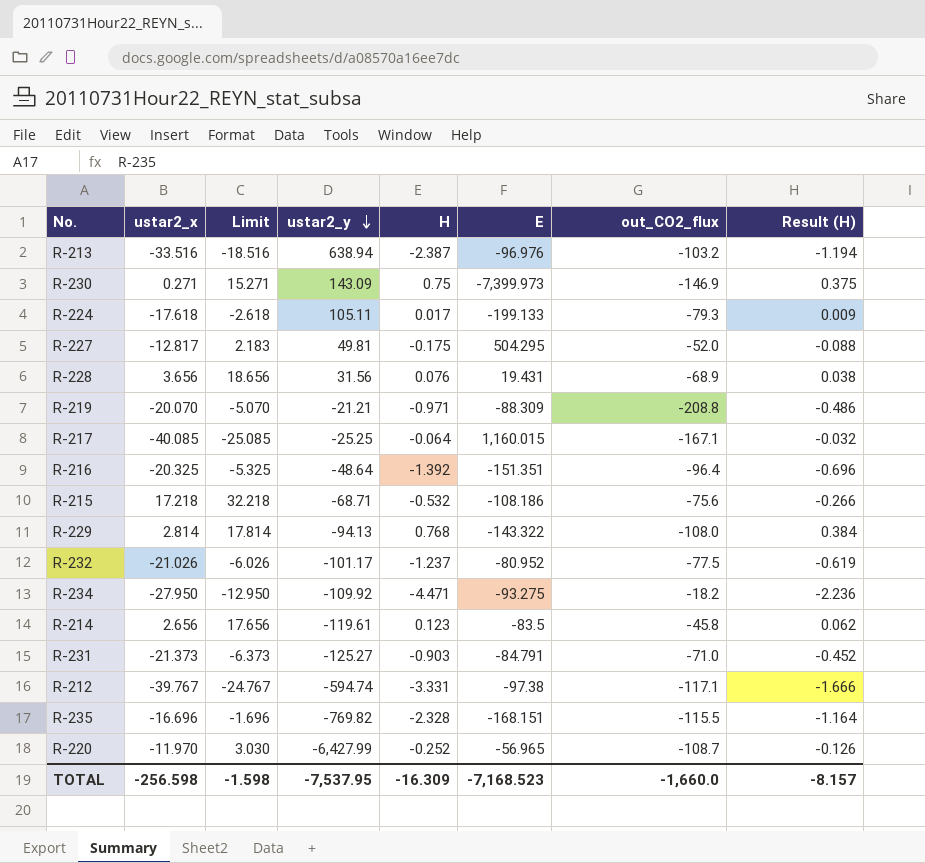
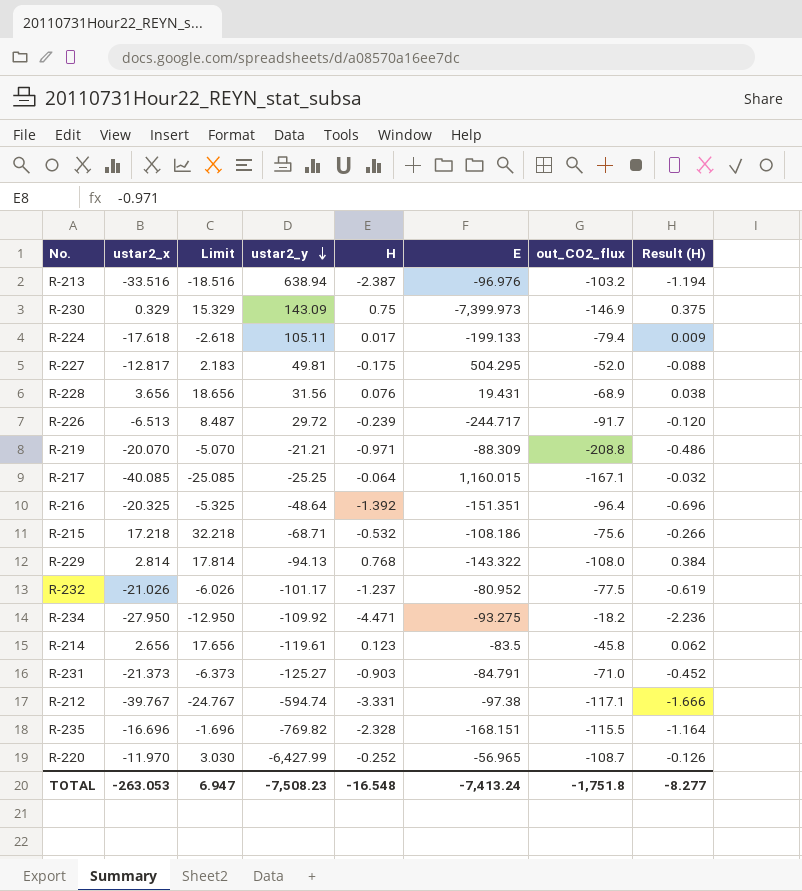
R-230 | ustar2_x: 0.271 -> 0.329
R-230 | Limit: 15.271 -> 15.329
R-224 | out_CO2_flux: -79.3 -> -79.4
row R-226: none -> -6.513 | 8.487 | 29.72 | -0.239 | -244.717 | -91.7 | -0.120
TOTAL | ustar2_x: -256.598 -> -263.053
TOTAL | Limit: -1.598 -> 6.947
TOTAL | ustar2_y: -7,537.95 -> -7,508.23
TOTAL | H: -16.309 -> -16.548
TOTAL | E: -7,168.523 -> -7,413.24
TOTAL | out_CO2_flux: -1,660.0 -> -1,751.8
TOTAL | Result (H): -8.157 -> -8.277

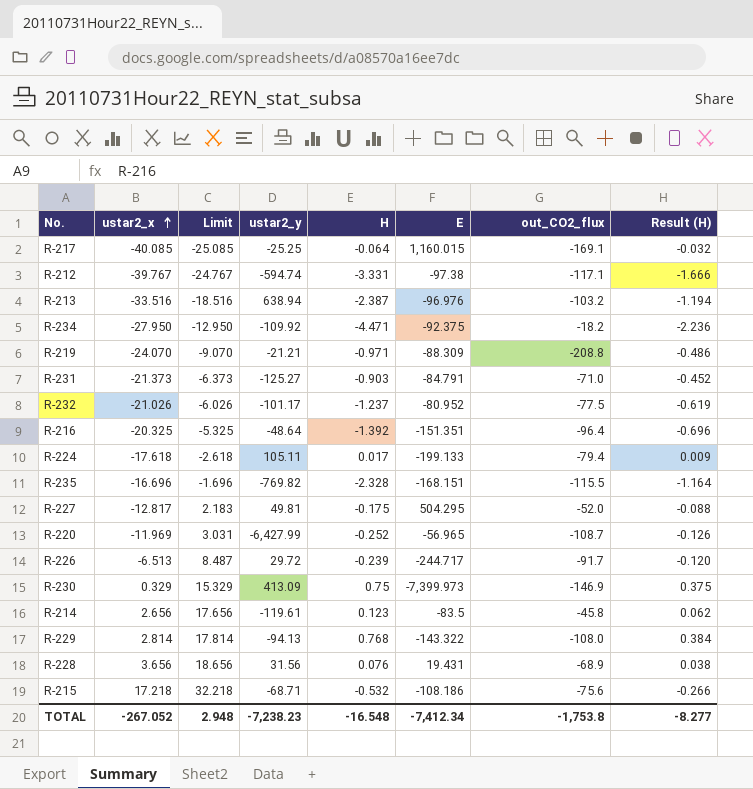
row order: ustar2_y descending -> ustar2_x ascending
R-217 | out_CO2_flux: -167.1 -> -169.1
R-234 | E: -93.275 -> -92.375
R-219 | ustar2_x: -20.070 -> -24.070
R-219 | Limit: -5.070 -> -9.070
R-220 | ustar2_x: -11.970 -> -11.969
R-220 | Limit: 3.030 -> 3.031
R-230 | ustar2_y: 143.09 -> 413.09
TOTAL | ustar2_x: -263.053 -> -267.052
TOTAL | Limit: 6.947 -> 2.948
TOTAL | ustar2_y: -7,508.23 -> -7,238.23
TOTAL | E: -7,413.24 -> -7,412.34
TOTAL | out_CO2_flux: -1,751.8 -> -1,753.8

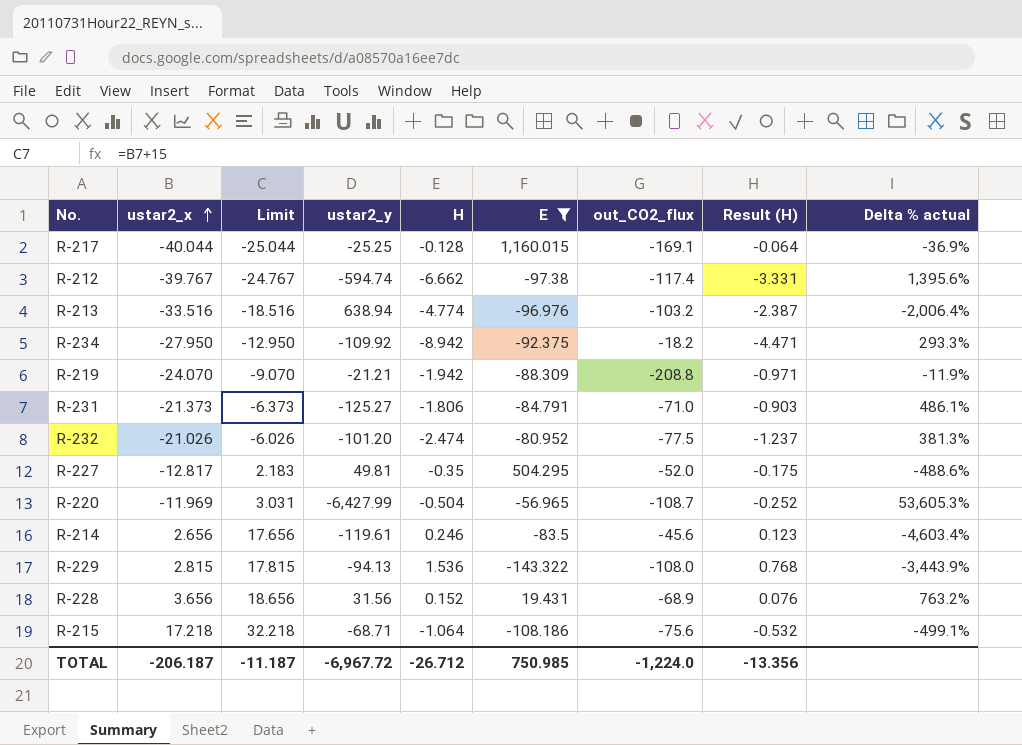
filter: none -> E >= -143.322
column Delta % actual | formula: none -> ([ustar2_y] - [ustar2_x]) / [ustar2_x]
R-217 | ustar2_x: -40.085 -> -40.044
R-217 | Limit: -25.085 -> -25.044
R-217 | H: -0.064 -> -0.128
R-217 | Result (H): -0.032 -> -0.064
R-212 | H: -3.331 -> -6.662
R-212 | out_CO2_flux: -117.1 -> -117.4
R-212 | Result (H): -1.666 -> -3.331
R-213 | H: -2.387 -> -4.774
R-213 | Result (H): -1.194 -> -2.387
R-234 | H: -4.471 -> -8.942
R-234 | Result (H): -2.236 -> -4.471
R-219 | H: -0.971 -> -1.942
R-219 | Result (H): -0.486 -> -0.971
R-231 | H: -0.903 -> -1.806
R-231 | Result (H): -0.452 -> -0.903
R-232 | ustar2_y: -101.17 -> -101.20
R-232 | H: -1.237 -> -2.474
R-232 | Result (H): -0.619 -> -1.237
R-227 | H: -0.175 -> -0.35
R-227 | Result (H): -0.088 -> -0.175
R-220 | H: -0.252 -> -0.504
R-220 | Result (H): -0.126 -> -0.252
R-214 | H: 0.123 -> 0.246
R-214 | out_CO2_flux: -45.8 -> -45.6
R-214 | Result (H): 0.062 -> 0.123
R-229 | ustar2_x: 2.814 -> 2.815
R-229 | Limit: 17.814 -> 17.815
R-229 | H: 0.768 -> 1.536
R-229 | Result (H): 0.384 -> 0.768
R-228 | H: 0.076 -> 0.152
R-228 | Result (H): 0.038 -> 0.076
R-215 | H: -0.532 -> -1.064
R-215 | Result (H): -0.266 -> -0.532
TOTAL | ustar2_x: -267.052 -> -206.187
TOTAL | Limit: 2.948 -> -11.187
TOTAL | ustar2_y: -7,238.23 -> -6,967.72
TOTAL | H: -16.548 -> -26.712
TOTAL | E: -7,412.34 -> 750.985
TOTAL | out_CO2_flux: -1,753.8 -> -1,224.0
TOTAL | Result (H): -8.277 -> -13.356

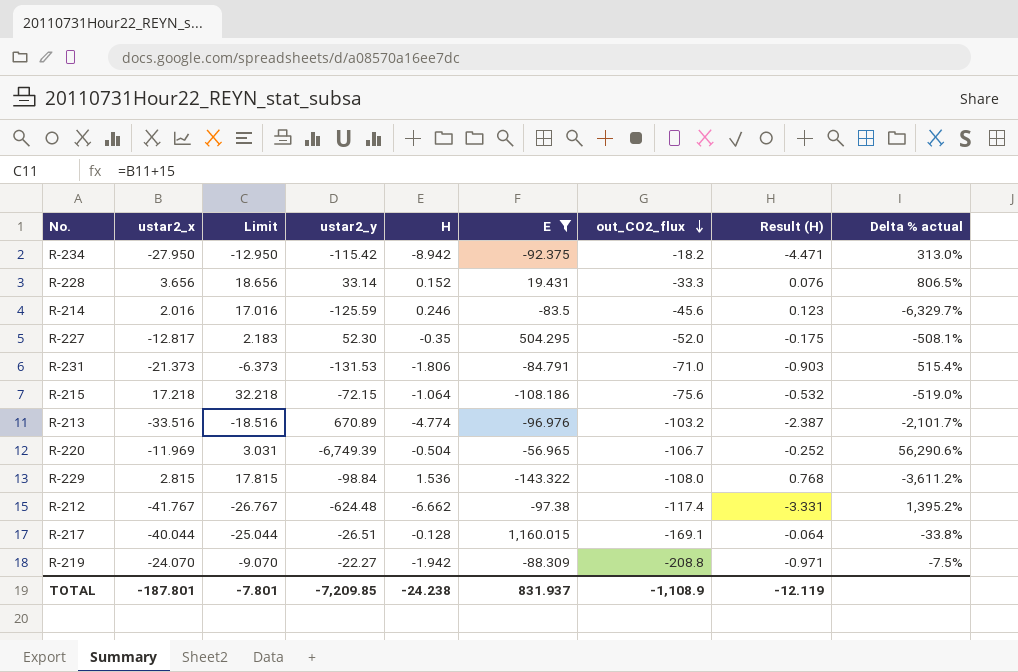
row order: ustar2_x ascending -> out_CO2_flux descending
row R-232: -21.026 | -6.026 | -101.20 | -2.474 | -80.952 | -77.5 | -1.237 | 381.3% -> none
R-234 | ustar2_y: -109.92 -> -115.42
R-234 | Delta % actual: 293.3% -> 313.0%
R-228 | ustar2_y: 31.56 -> 33.14
R-228 | out_CO2_flux: -68.9 -> -33.3
R-228 | Delta % actual: 763.2% -> 806.5%
R-214 | ustar2_x: 2.656 -> 2.016
R-214 | Limit: 17.656 -> 17.016
R-214 | ustar2_y: -119.61 -> -125.59
R-214 | Delta % actual: -4,603.4% -> -6,329.7%
R-227 | ustar2_y: 49.81 -> 52.30
R-227 | Delta % actual: -488.6% -> -508.1%
R-231 | ustar2_y: -125.27 -> -131.53
R-231 | Delta % actual: 486.1% -> 515.4%
R-215 | ustar2_y: -68.71 -> -72.15
R-215 | Delta % actual: -499.1% -> -519.0%
R-213 | ustar2_y: 638.94 -> 670.89
R-213 | Delta % actual: -2,006.4% -> -2,101.7%
R-220 | ustar2_y: -6,427.99 -> -6,749.39
R-220 | out_CO2_flux: -108.7 -> -106.7
R-220 | Delta % actual: 53,605.3% -> 56,290.6%
R-229 | ustar2_y: -94.13 -> -98.84
R-229 | Delta % actual: -3,443.9% -> -3,611.2%
R-212 | ustar2_x: -39.767 -> -41.767
R-212 | Limit: -24.767 -> -26.767
R-212 | ustar2_y: -594.74 -> -624.48
R-212 | Delta % actual: 1,395.6% -> 1,395.2%
R-217 | ustar2_y: -25.25 -> -26.51
R-217 | Delta % actual: -36.9% -> -33.8%
R-219 | ustar2_y: -21.21 -> -22.27
R-219 | Delta % actual: -11.9% -> -7.5%
TOTAL | ustar2_x: -206.187 -> -187.801
TOTAL | Limit: -11.187 -> -7.801
TOTAL | ustar2_y: -6,967.72 -> -7,209.85
TOTAL | H: -26.712 -> -24.238
TOTAL | E: 750.985 -> 831.937
TOTAL | out_CO2_flux: -1,224.0 -> -1,108.9
TOTAL | Result (H): -13.356 -> -12.119

